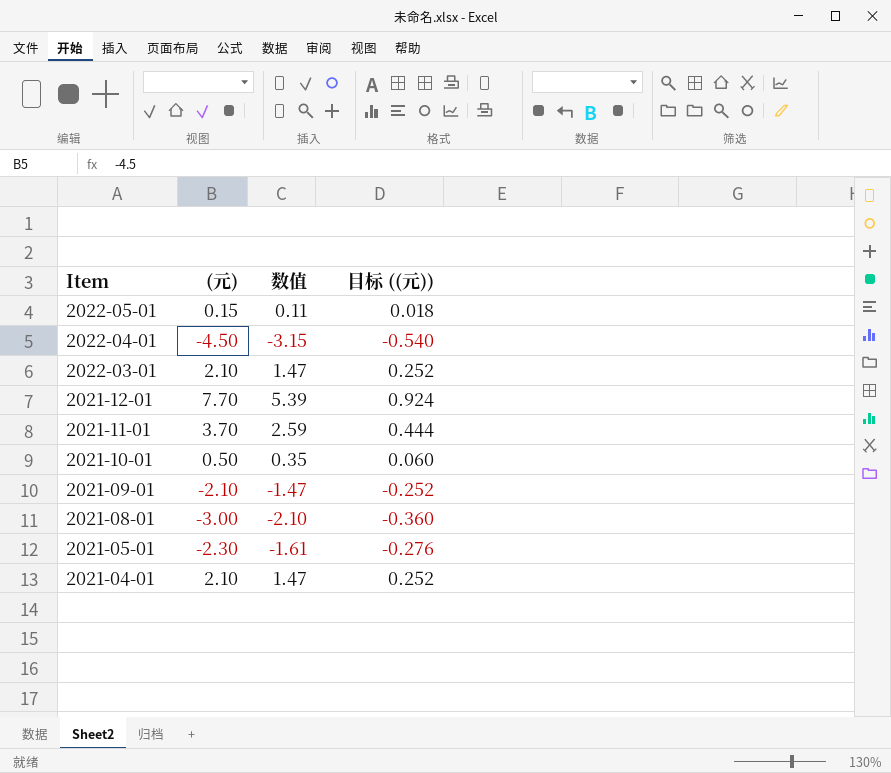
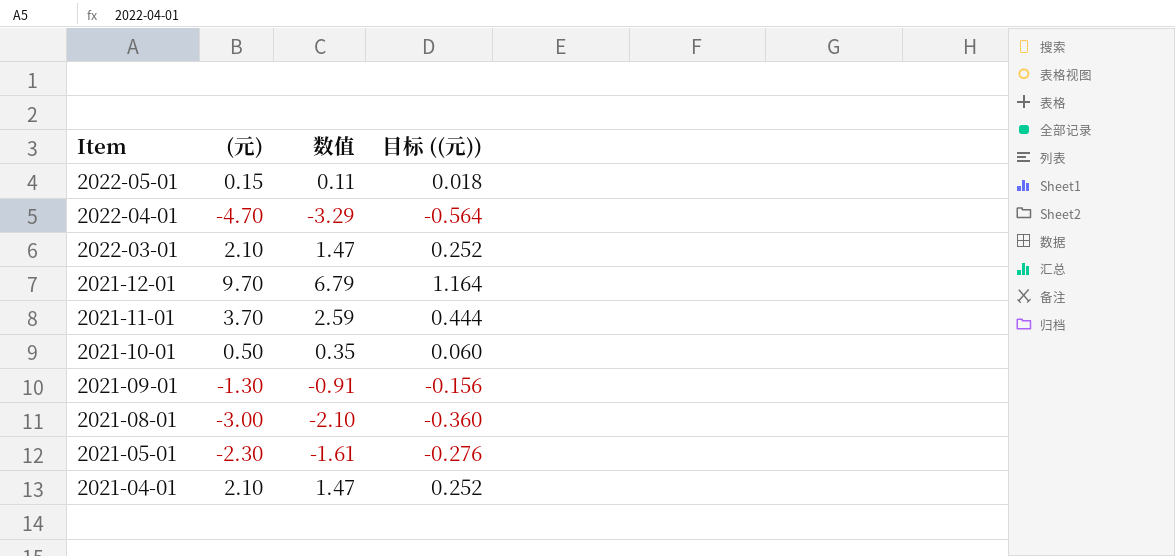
2022-04-01 | (元): -4.50 -> -4.70
2022-04-01 | 数值: -3.15 -> -3.29
2022-04-01 | 目标 ((元)): -0.540 -> -0.564
2021-12-01 | (元): 7.70 -> 9.70
2021-12-01 | 数值: 5.39 -> 6.79
2021-12-01 | 目标 ((元)): 0.924 -> 1.164
2021-09-01 | (元): -2.10 -> -1.30
2021-09-01 | 数值: -1.47 -> -0.91
2021-09-01 | 目标 ((元)): -0.252 -> -0.156

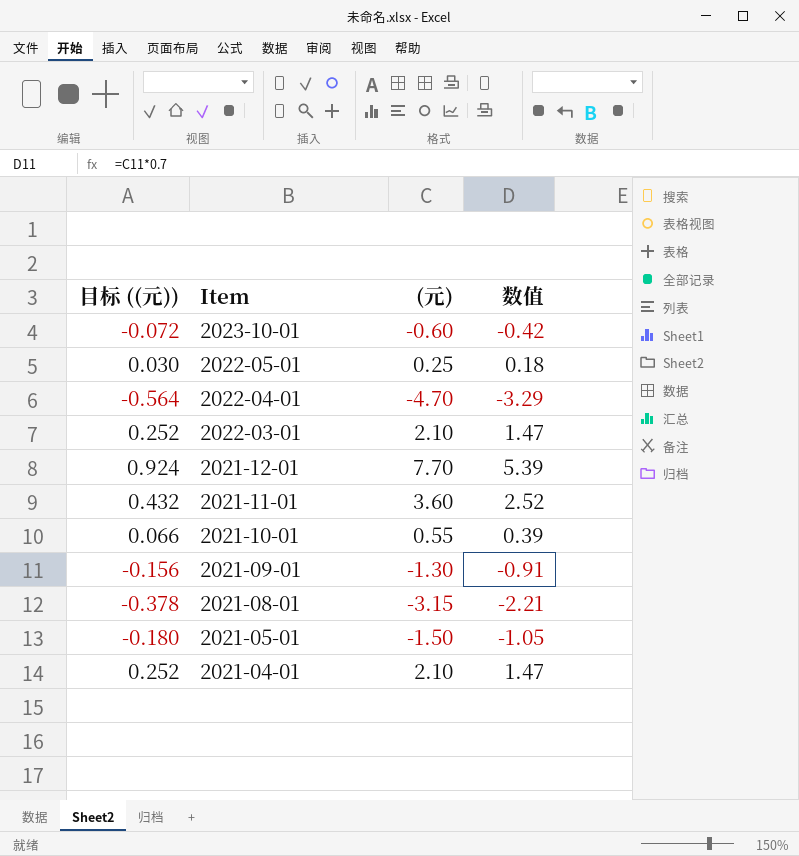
column 目标 ((元)) | position: 4 -> 1
row 2023-10-01: none -> -0.072 | -0.60 | -0.42
2022-05-01 | 目标 ((元)): 0.018 -> 0.030
2022-05-01 | (元): 0.15 -> 0.25
2022-05-01 | 数值: 0.11 -> 0.18
2021-12-01 | 目标 ((元)): 1.164 -> 0.924
2021-12-01 | (元): 9.70 -> 7.70
2021-12-01 | 数值: 6.79 -> 5.39
2021-11-01 | 目标 ((元)): 0.444 -> 0.432
2021-11-01 | (元): 3.70 -> 3.60
2021-11-01 | 数值: 2.59 -> 2.52
2021-10-01 | 目标 ((元)): 0.060 -> 0.066
2021-10-01 | (元): 0.50 -> 0.55
2021-10-01 | 数值: 0.35 -> 0.39
2021-08-01 | 目标 ((元)): -0.360 -> -0.378
2021-08-01 | (元): -3.00 -> -3.15
2021-08-01 | 数值: -2.10 -> -2.21
2021-05-01 | 目标 ((元)): -0.276 -> -0.180
2021-05-01 | (元): -2.30 -> -1.50
2021-05-01 | 数值: -1.61 -> -1.05

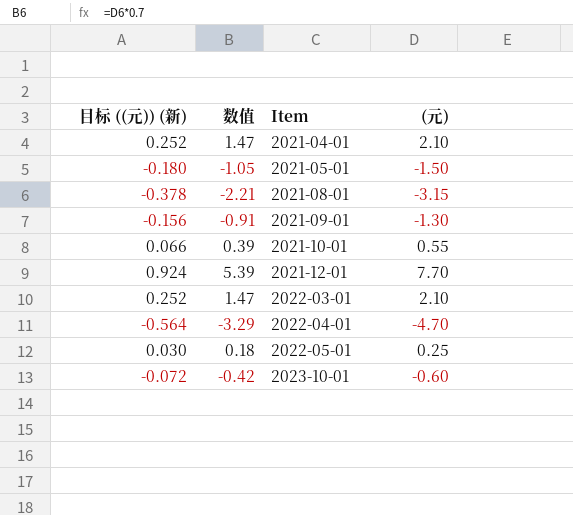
row order: Item descending -> Item ascending
column name: 目标 ((元)) -> 目标 ((元)) (新)
column 数值 | position: 4 -> 2
row 2021-11-01: 0.432 | 3.60 | 2.52 -> none

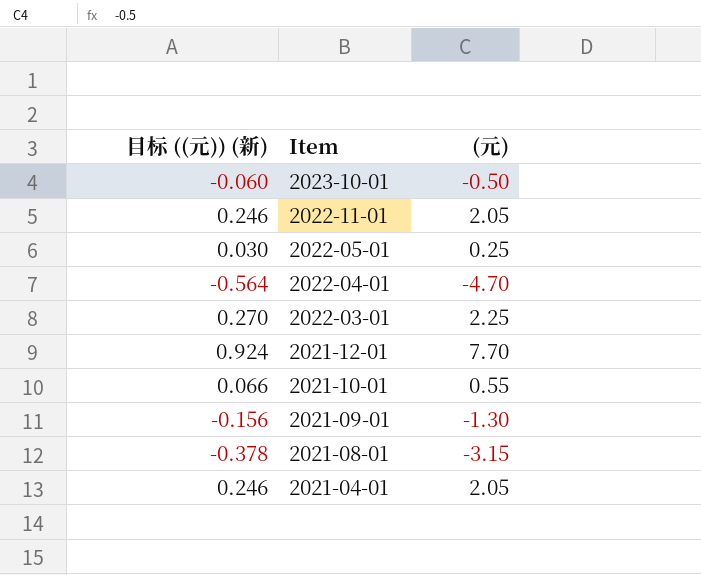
row order: Item ascending -> Item descending
column 数值 | formula: [(元)] * 0.7 -> none
row 2021-05-01: -0.180 | -1.05 | -1.50 -> none
2023-10-01 | 目标 ((元)) (新): -0.072 -> -0.060
2023-10-01 | (元): -0.60 -> -0.50
row 2022-11-01: none -> 0.246 | 2.05
2022-03-01 | 目标 ((元)) (新): 0.252 -> 0.270
2022-03-01 | (元): 2.10 -> 2.25
2021-04-01 | 目标 ((元)) (新): 0.252 -> 0.246
2021-04-01 | (元): 2.10 -> 2.05

